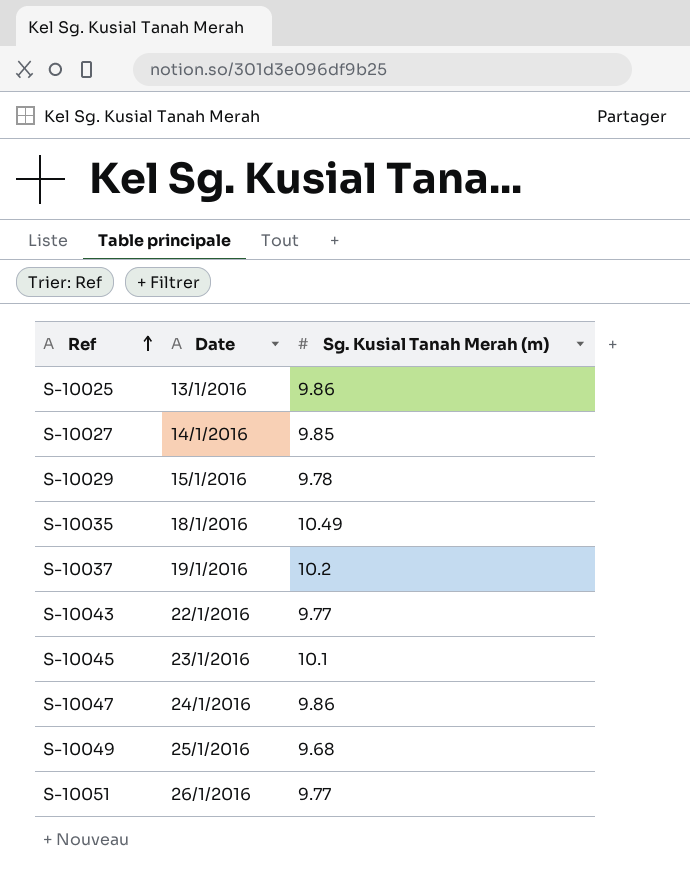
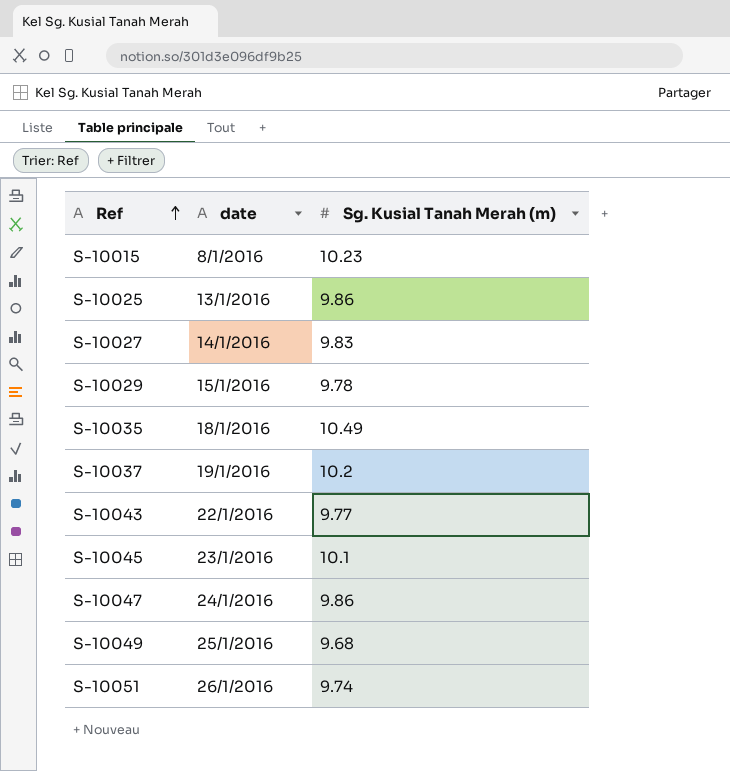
column name: Date -> date
row S-10015: none -> 8/1/2016 | 10.23
S-10027 | Sg. Kusial Tanah Merah (m): 9.85 -> 9.83
S-10051 | Sg. Kusial Tanah Merah (m): 9.77 -> 9.74

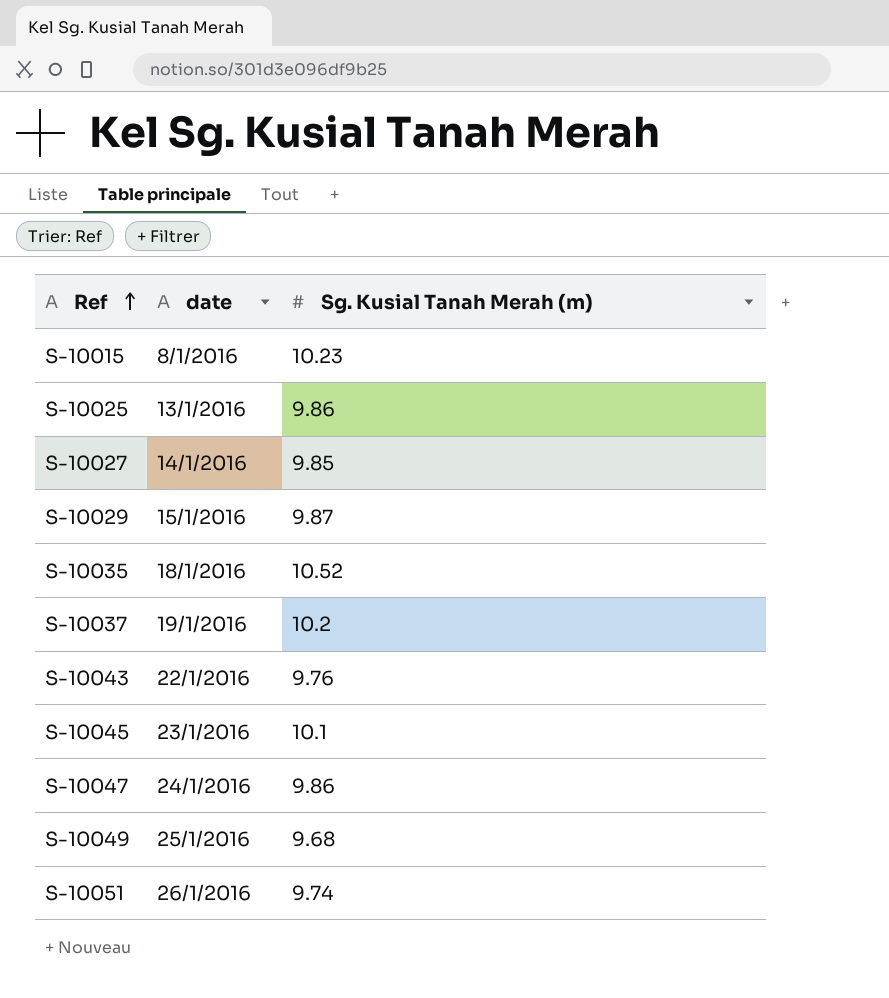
S-10027 | Sg. Kusial Tanah Merah (m): 9.83 -> 9.85
S-10029 | Sg. Kusial Tanah Merah (m): 9.78 -> 9.87
S-10035 | Sg. Kusial Tanah Merah (m): 10.49 -> 10.52
S-10043 | Sg. Kusial Tanah Merah (m): 9.77 -> 9.76

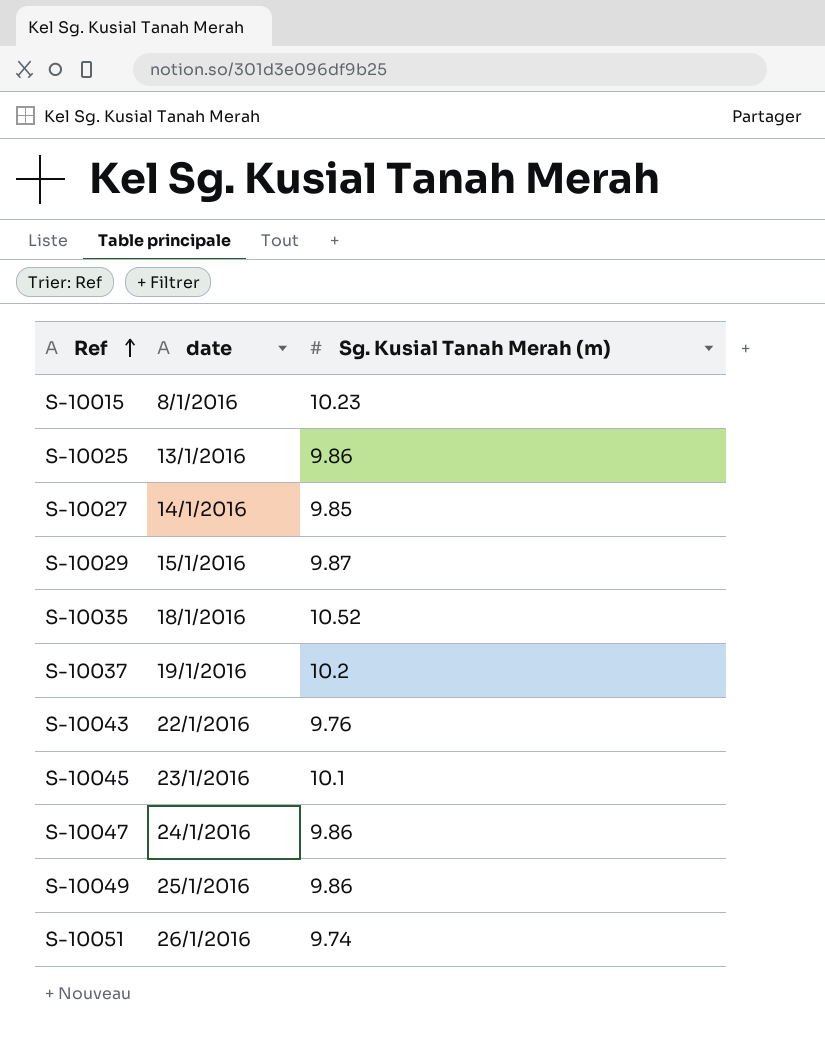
S-10049 | Sg. Kusial Tanah Merah (m): 9.68 -> 9.86

